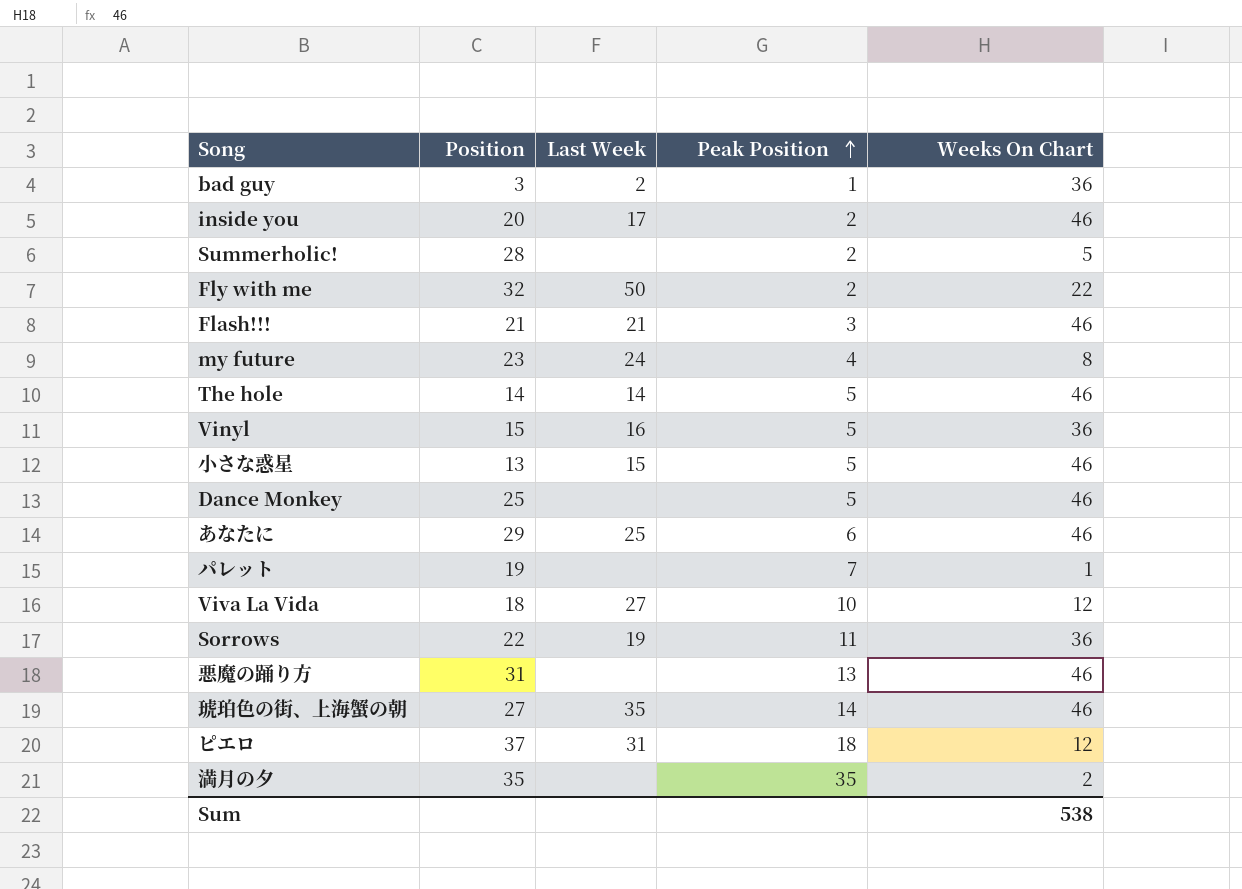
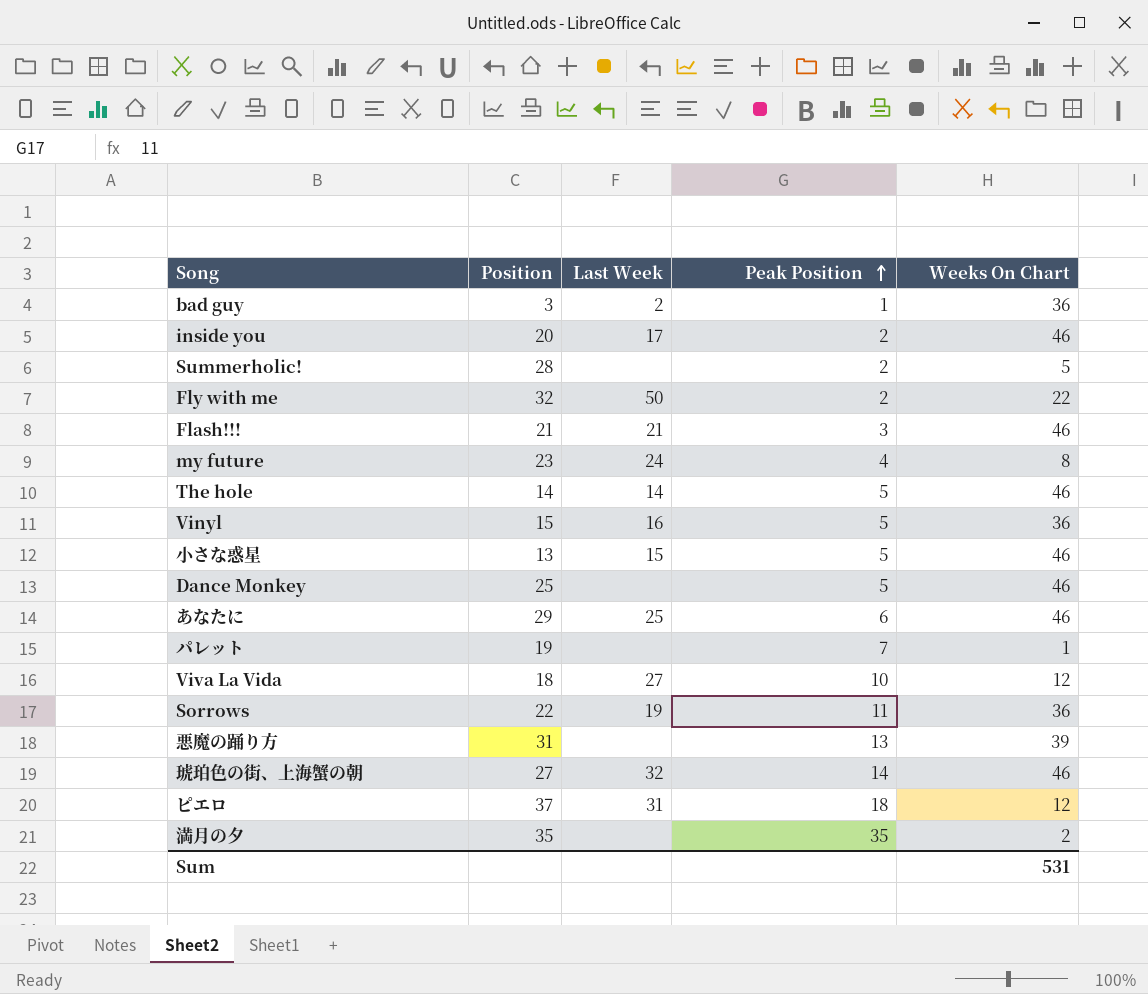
悪魔の踊り方 | Weeks On Chart: 46 -> 39
琥珀色の街、上海蟹の朝 | Last Week: 35 -> 32
Sum | Weeks On Chart: 538 -> 531

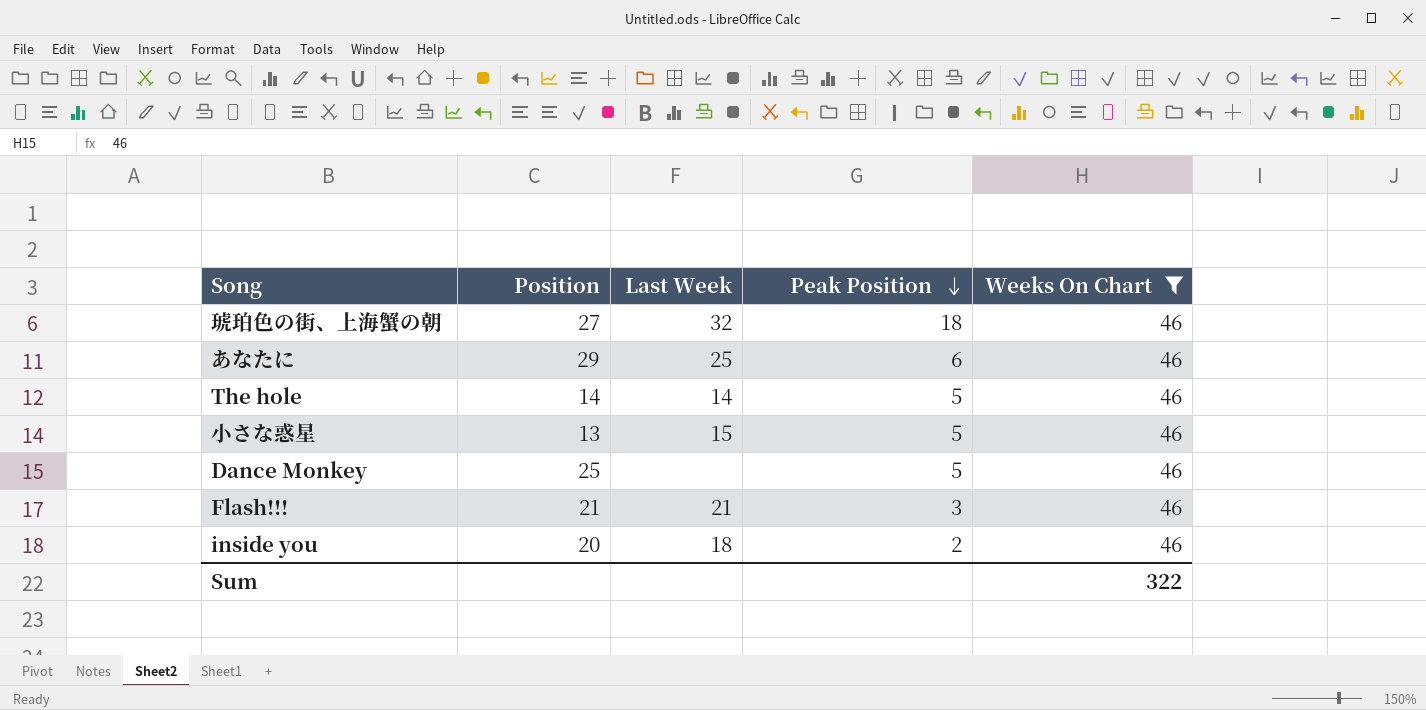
filter: none -> Weeks On Chart = 46
row order: Peak Position ascending -> Peak Position descending
琥珀色の街、上海蟹の朝 | Peak Position: 14 -> 18
inside you | Last Week: 17 -> 18
Sum | Weeks On Chart: 531 -> 322

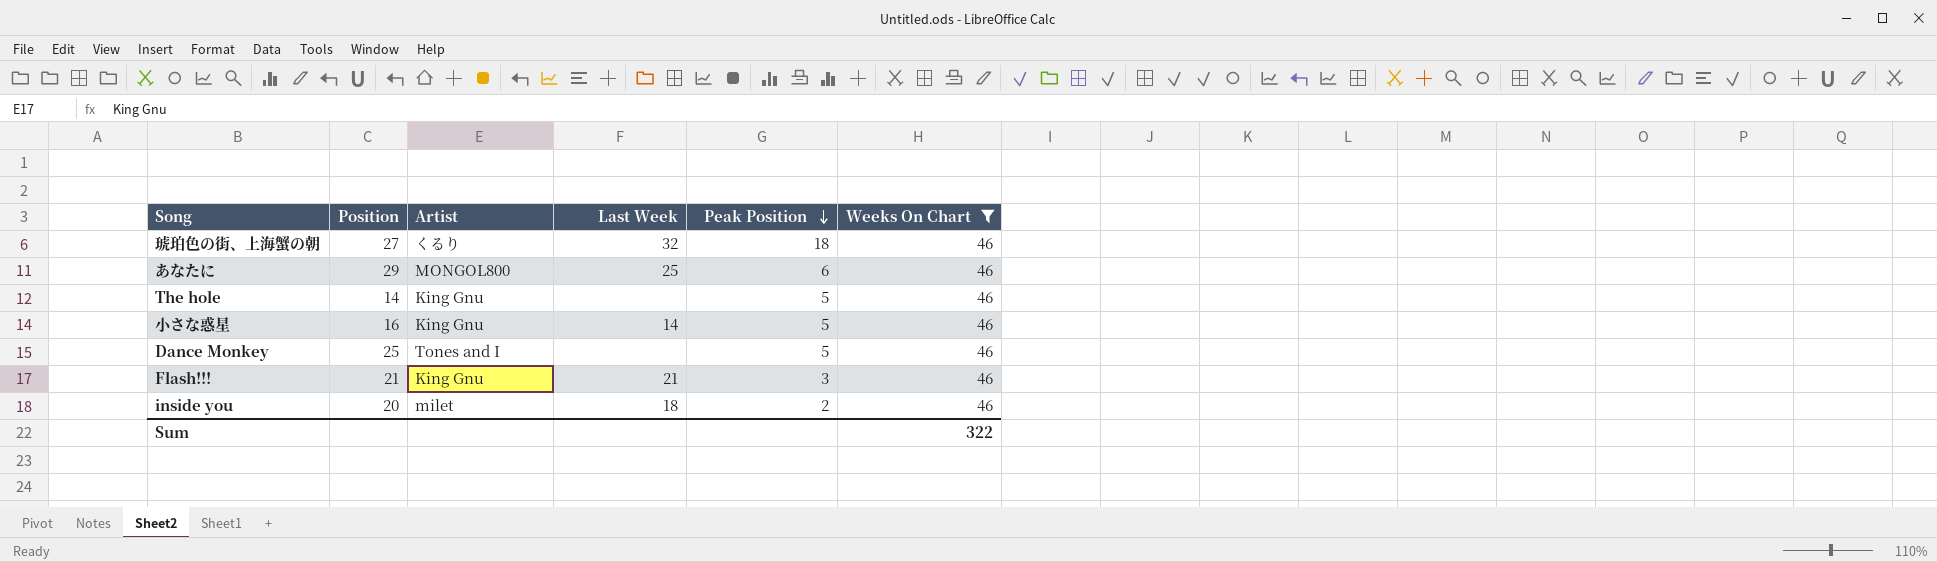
column Artist | position: none -> 3
The hole | Last Week: 14 -> none
小さな惑星 | Position: 13 -> 16
小さな惑星 | Last Week: 15 -> 14

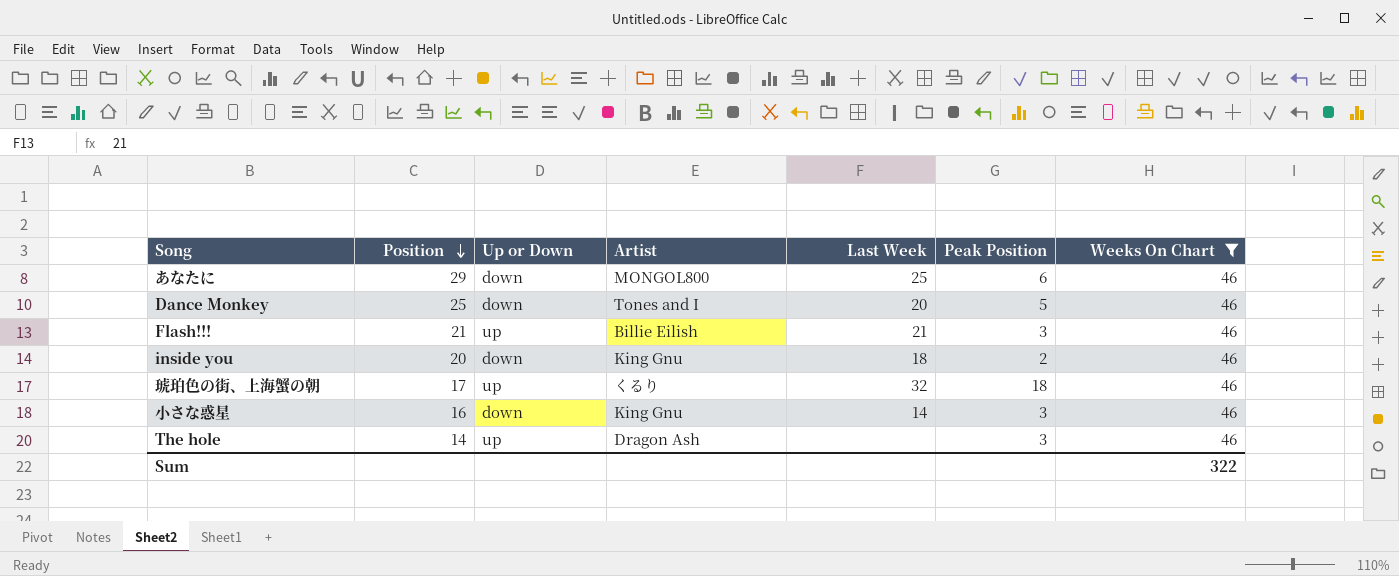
row order: Peak Position descending -> Position descending
column Up or Down | position: none -> 3
Dance Monkey | Last Week: none -> 20
Flash!!! | Artist: King Gnu -> Billie Eilish
inside you | Artist: milet -> King Gnu
琥珀色の街、上海蟹の朝 | Position: 27 -> 17
小さな惑星 | Peak Position: 5 -> 3
The hole | Artist: King Gnu -> Dragon Ash
The hole | Peak Position: 5 -> 3

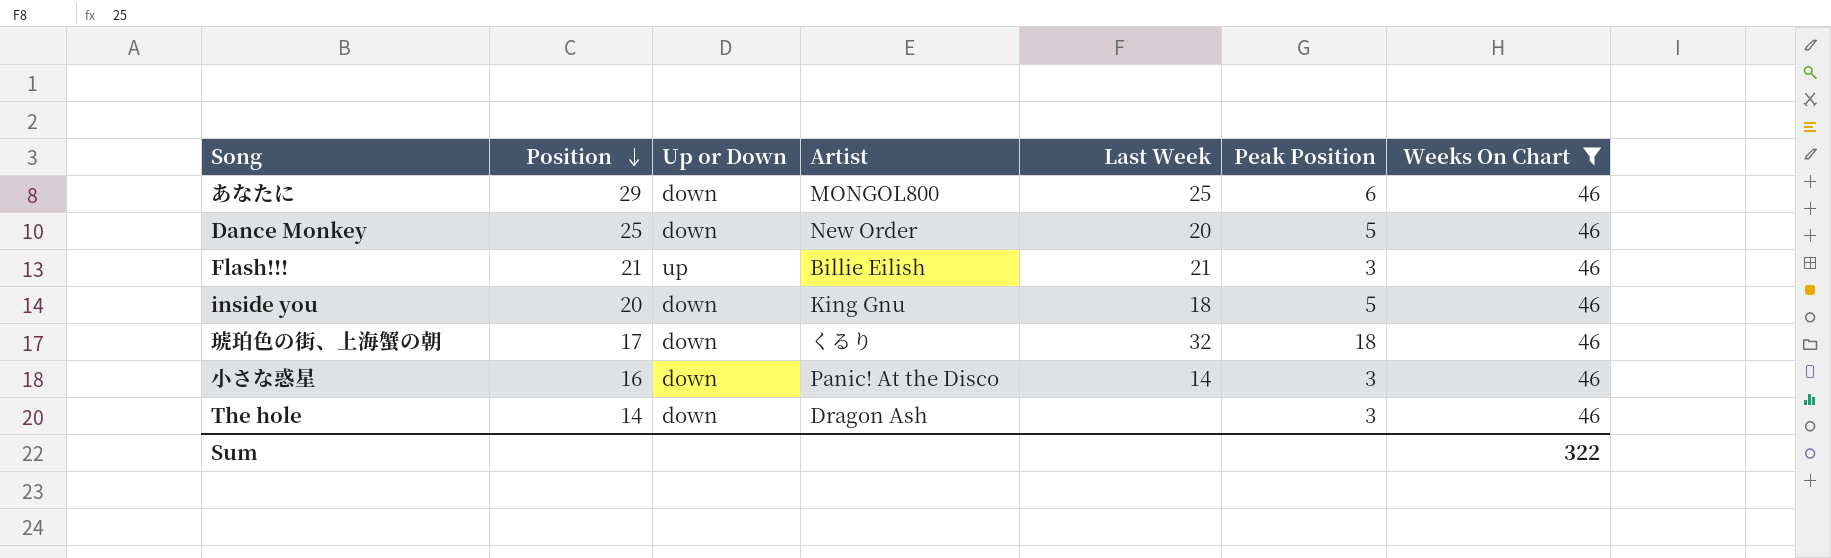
Dance Monkey | Artist: Tones and I -> New Order
inside you | Peak Position: 2 -> 5
琥珀色の街、上海蟹の朝 | Up or Down: up -> down
小さな惑星 | Artist: King Gnu -> Panic! At the Disco
The hole | Up or Down: up -> down

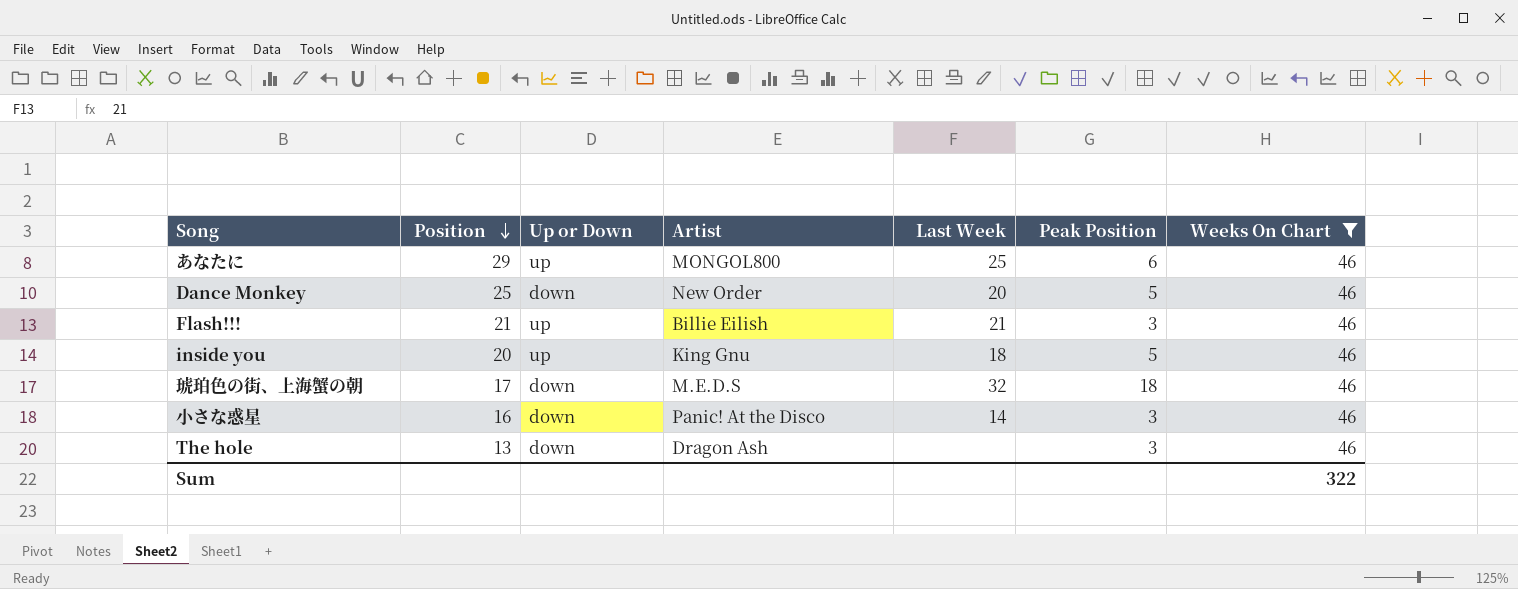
あなたに | Up or Down: down -> up
inside you | Up or Down: down -> up
琥珀色の街、上海蟹の朝 | Artist: くるり -> M.E.D.S
The hole | Position: 14 -> 13

